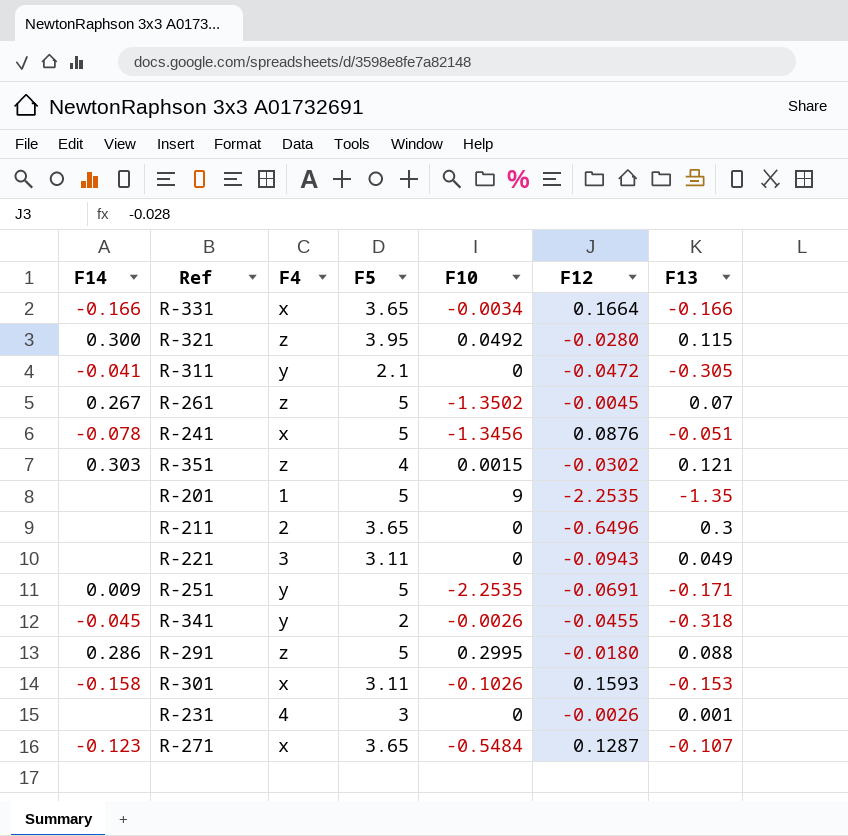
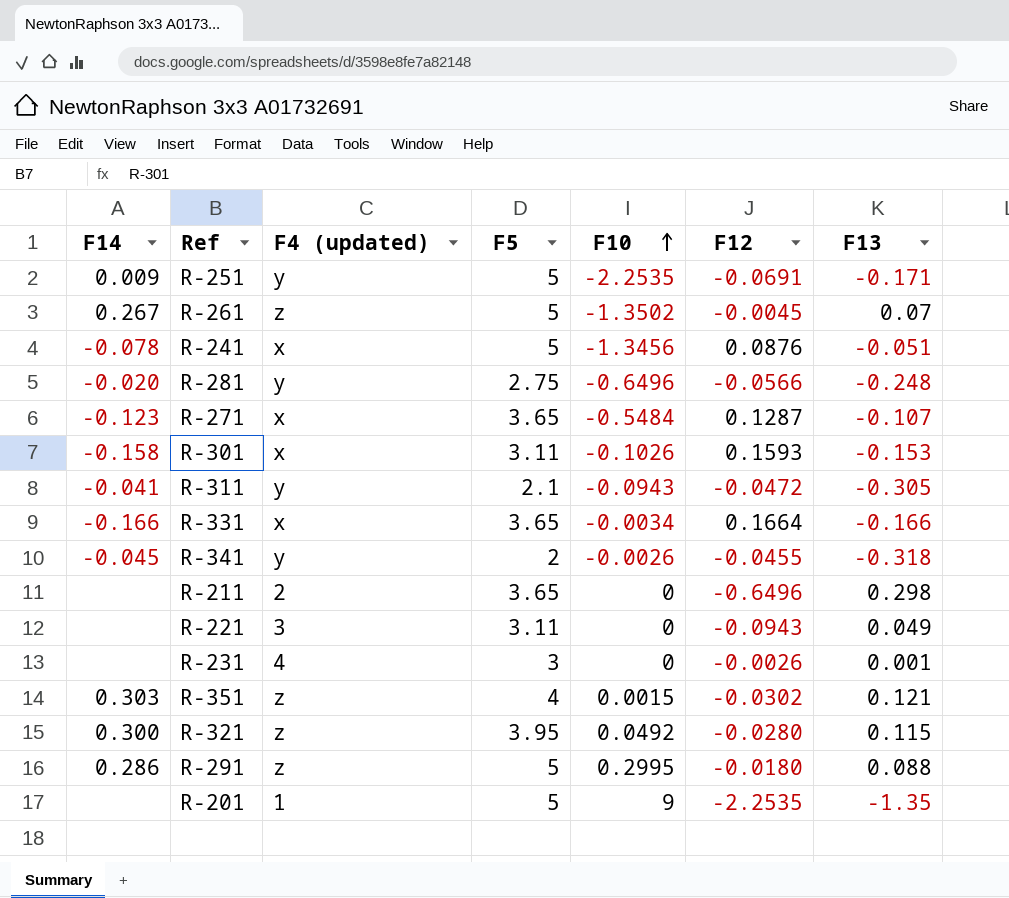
row order: none -> F10 ascending
column name: F4 -> F4 (updated)
row R-281: none -> -0.020 | y | 2.75 | -0.6496 | -0.0566 | -0.248
R-311 | F10: 0 -> -0.0943
R-211 | F13: 0.3 -> 0.298

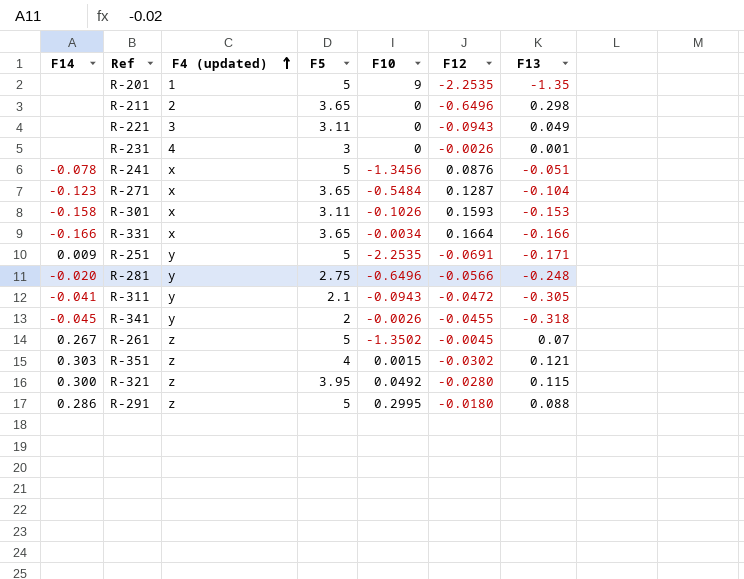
row order: F10 ascending -> F4 (updated) ascending
R-271 | F13: -0.107 -> -0.104

